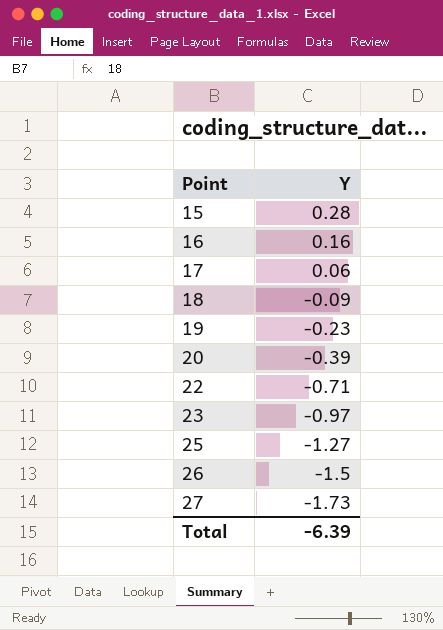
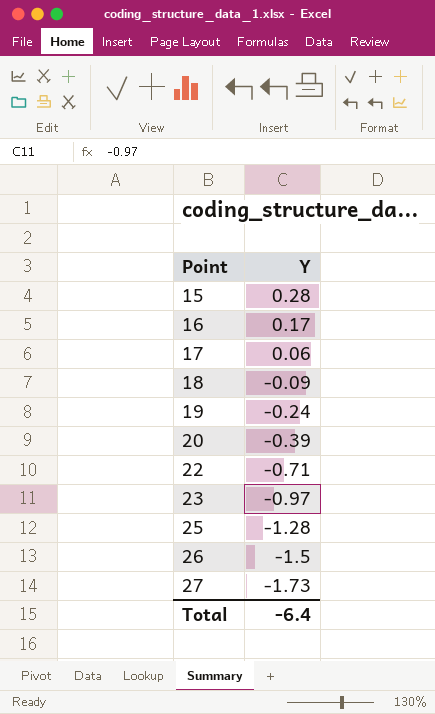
16 | Y: 0.16 -> 0.17
19 | Y: -0.23 -> -0.24
25 | Y: -1.27 -> -1.28
Total | Y: -6.39 -> -6.4

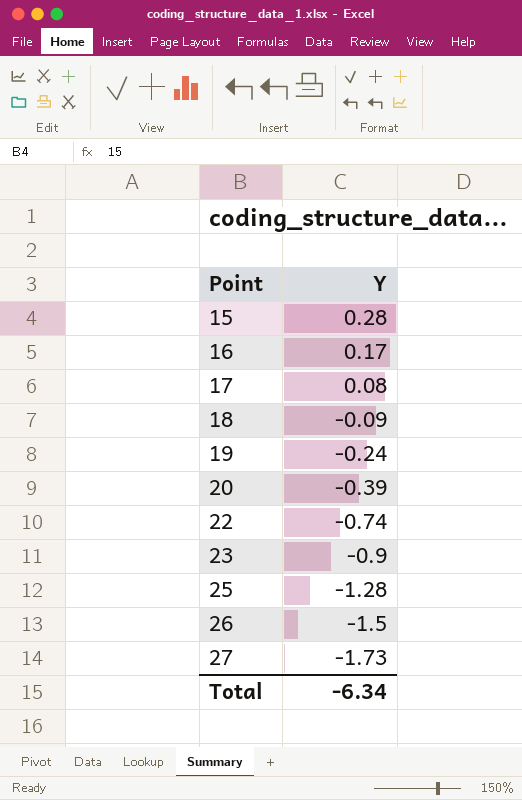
17 | Y: 0.06 -> 0.08
22 | Y: -0.71 -> -0.74
23 | Y: -0.97 -> -0.9
Total | Y: -6.4 -> -6.34

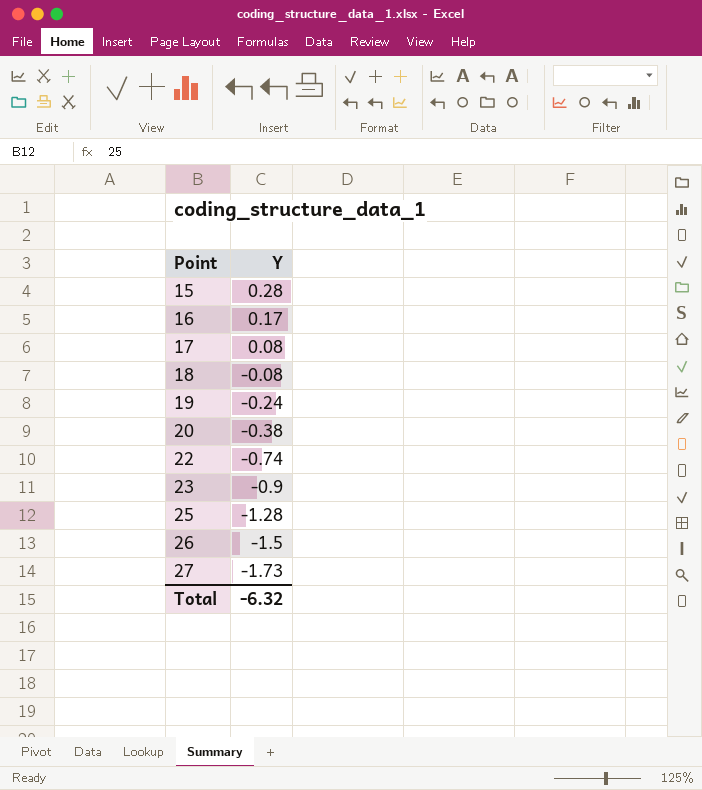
18 | Y: -0.09 -> -0.08
20 | Y: -0.39 -> -0.38
Total | Y: -6.34 -> -6.32

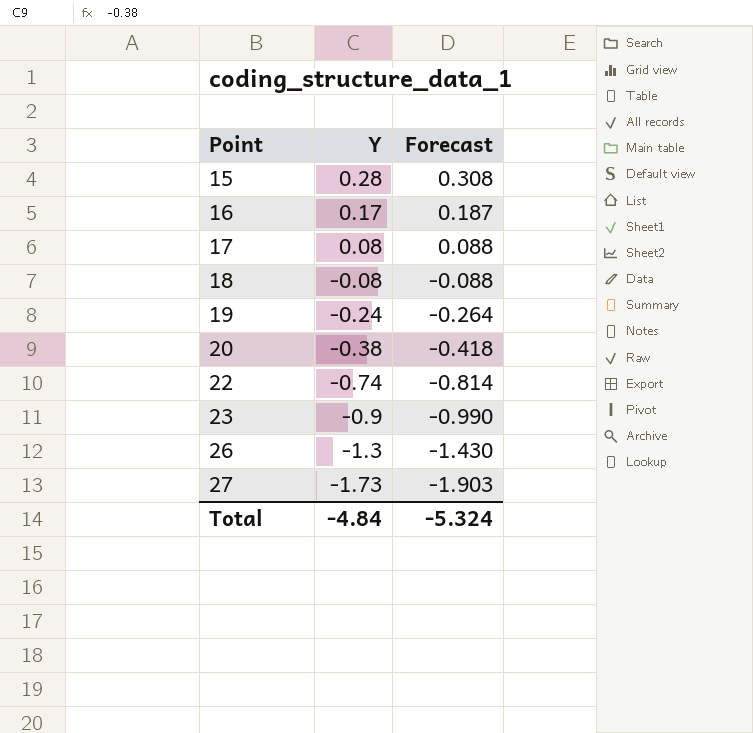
column Forecast | formula: none -> [Y] * 1.1
row 25: -1.28 -> none
26 | Y: -1.5 -> -1.3
Total | Y: -6.32 -> -4.84

